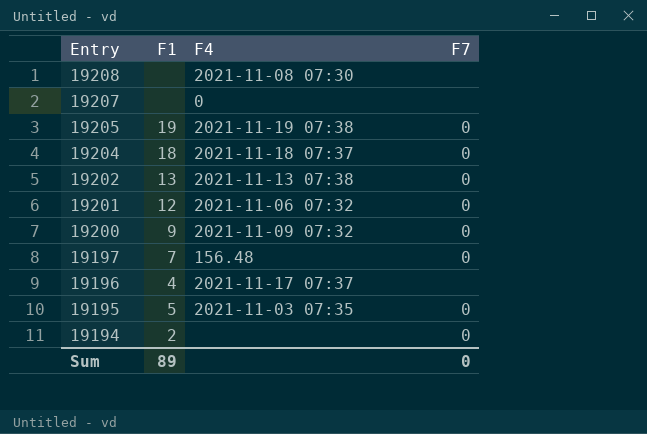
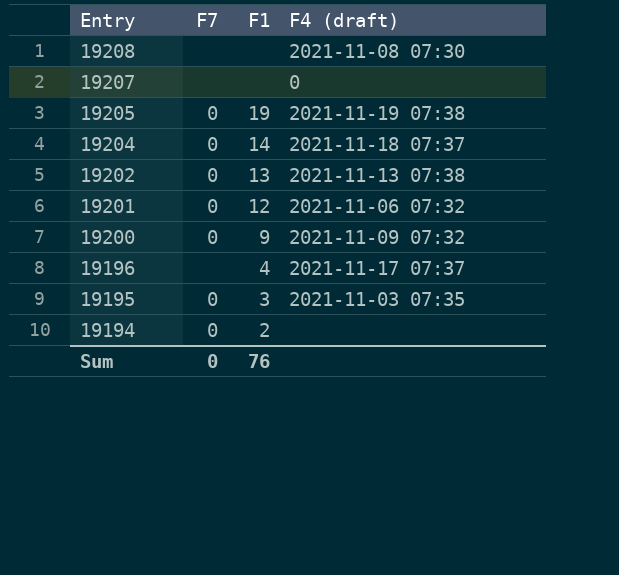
column F7 | position: 4 -> 2
column name: F4 -> F4 (draft)
row 19197: 7 | 156.48 | 0 -> none
19204 | F1: 18 -> 14
19195 | F1: 5 -> 3
Sum | F1: 89 -> 76

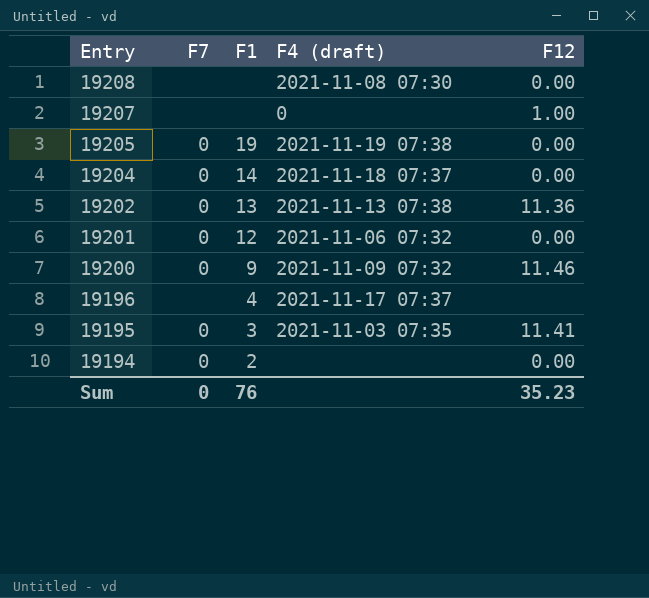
column F12 | position: none -> 5

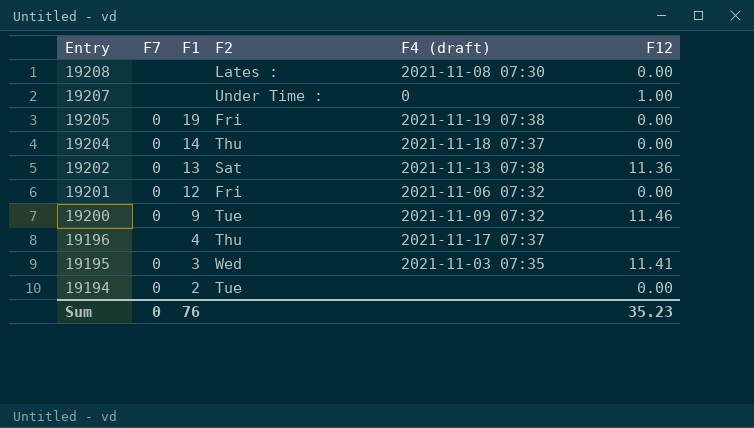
column F2 | position: none -> 4

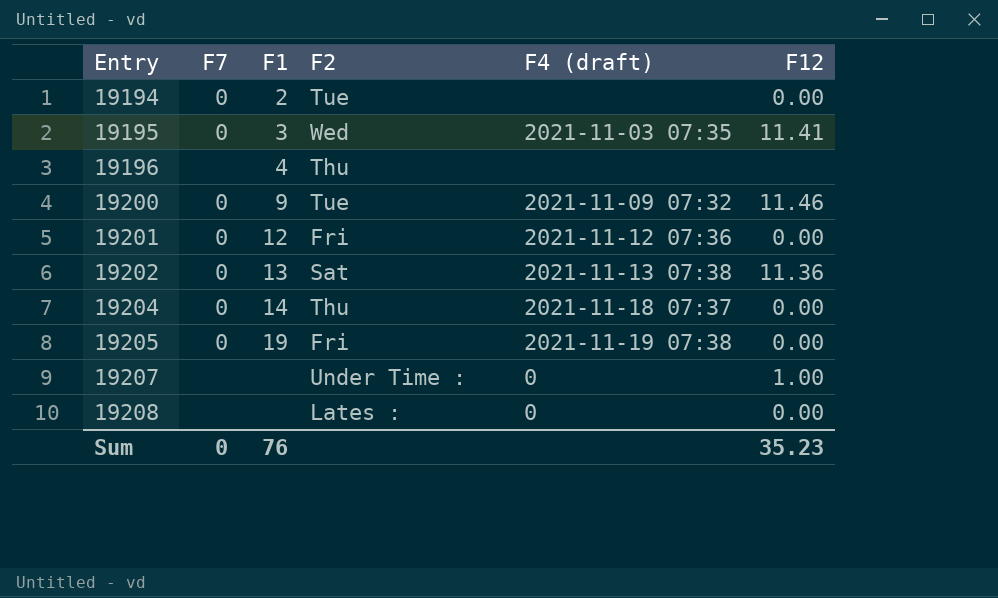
row order: Entry descending -> Entry ascending
19196 | F4 (draft): 2021-11-17 07:37 -> none
19201 | F4 (draft): 2021-11-06 07:32 -> 2021-11-12 07:36
19208 | F4 (draft): 2021-11-08 07:30 -> 0

